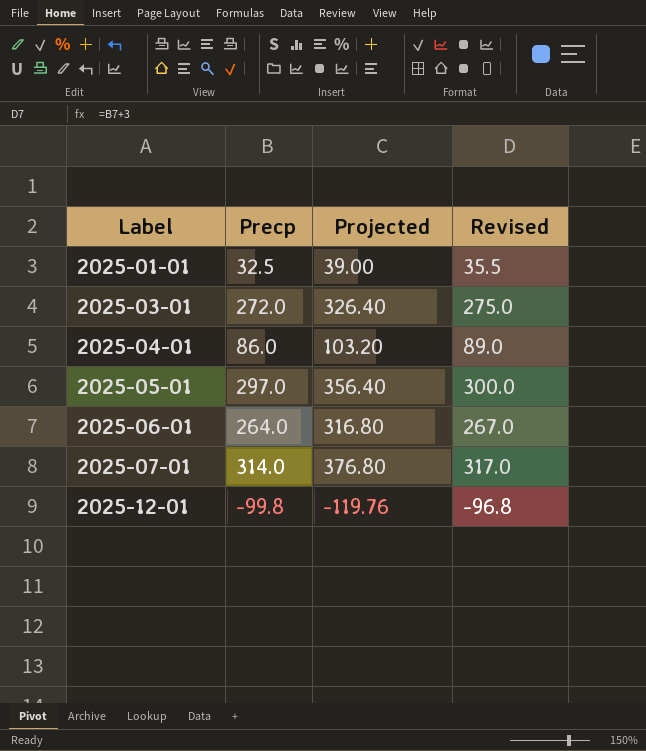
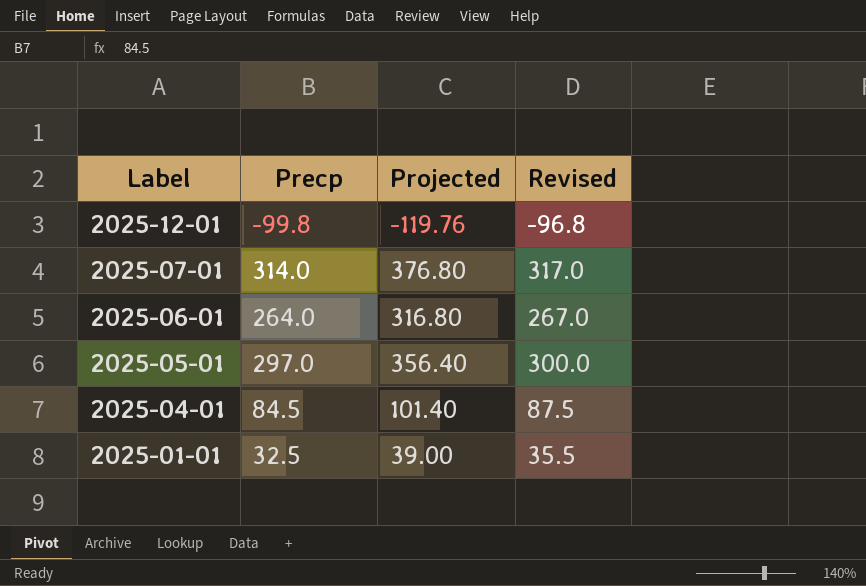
row order: Label ascending -> Label descending
row 2025-03-01: 272.0 | 326.40 | 275.0 -> none
2025-04-01 | Precp: 86.0 -> 84.5
2025-04-01 | Projected: 103.20 -> 101.40
2025-04-01 | Revised: 89.0 -> 87.5

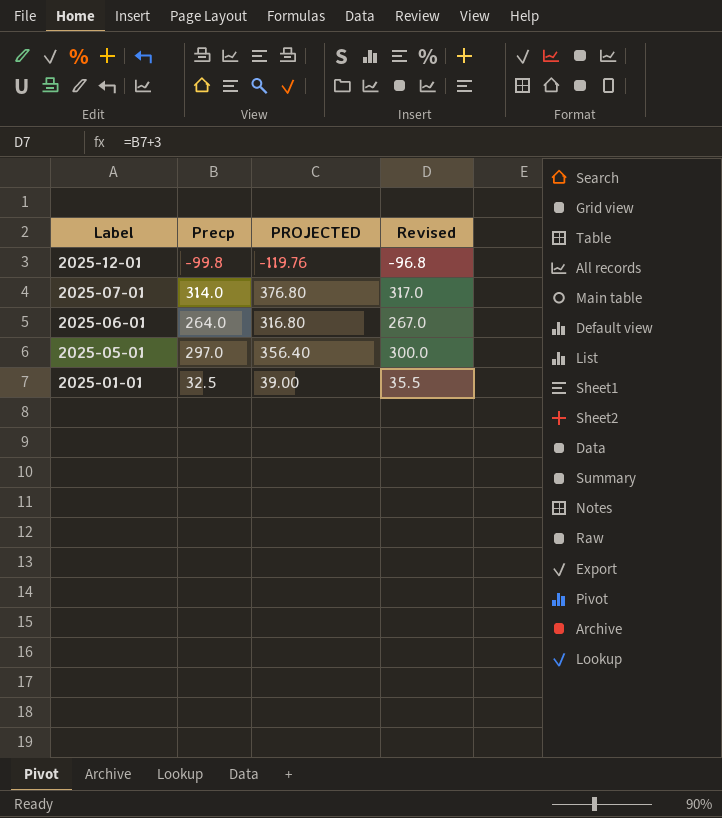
column name: Projected -> PROJECTED
row 2025-04-01: 84.5 | 101.40 | 87.5 -> none

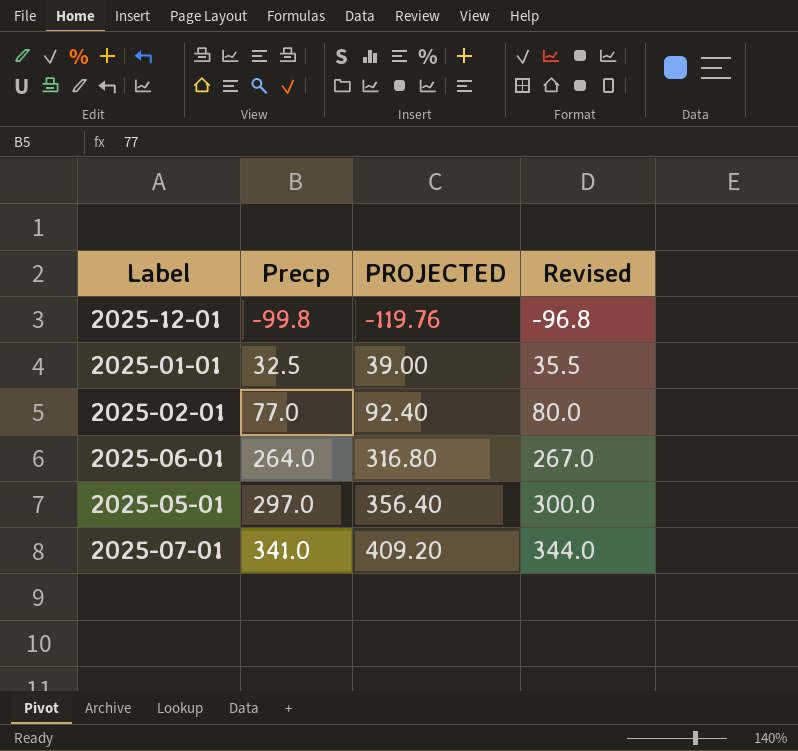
row order: Label descending -> Precp ascending
row 2025-02-01: none -> 77.0 | 92.40 | 80.0
2025-07-01 | Precp: 314.0 -> 341.0
2025-07-01 | PROJECTED: 376.80 -> 409.20
2025-07-01 | Revised: 317.0 -> 344.0

